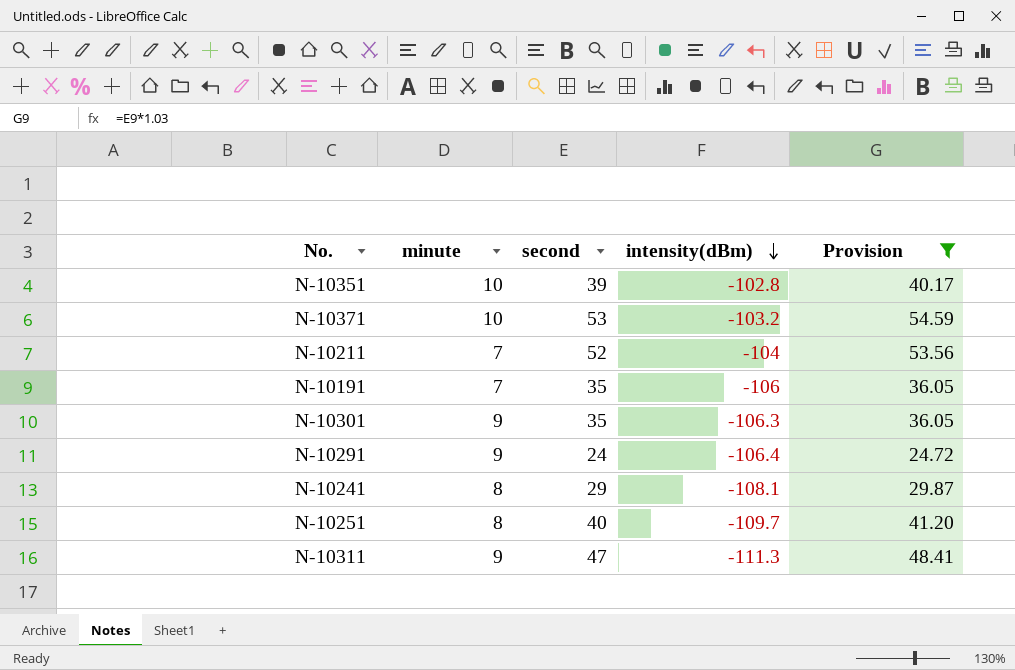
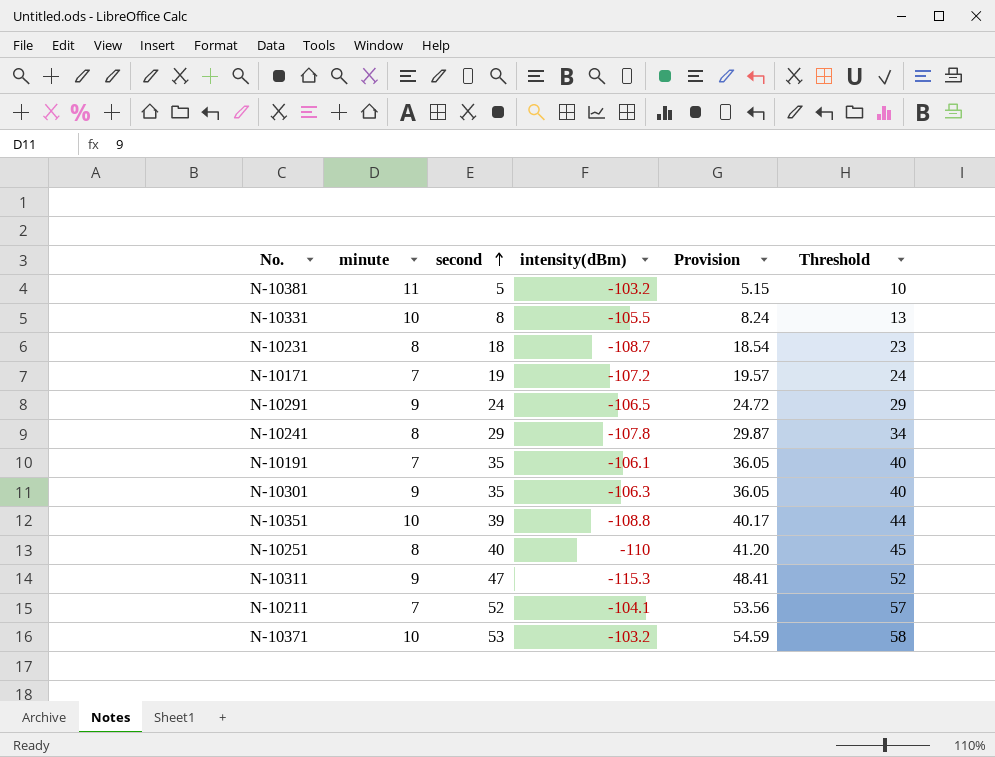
filter: Provision >= 24.72 -> none
row order: intensity(dBm) descending -> second ascending
column Threshold | formula: none -> [second] + 5
N-10291 | intensity(dBm): -106.4 -> -106.5
N-10241 | intensity(dBm): -108.1 -> -107.8
N-10191 | intensity(dBm): -106 -> -106.1
N-10351 | intensity(dBm): -102.8 -> -108.8
N-10251 | intensity(dBm): -109.7 -> -110
N-10311 | intensity(dBm): -111.3 -> -115.3
N-10211 | intensity(dBm): -104 -> -104.1

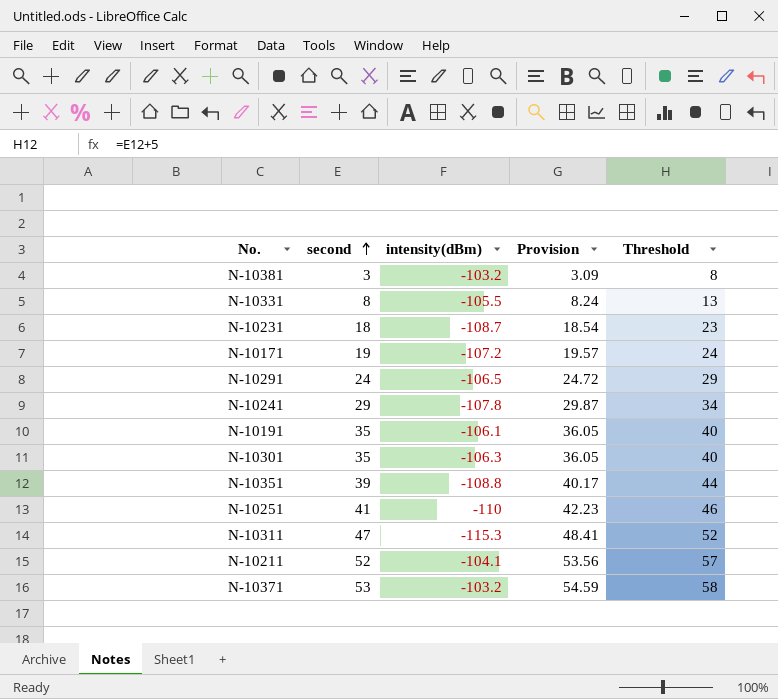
column minute | position: 2 -> none
N-10381 | second: 5 -> 3
N-10381 | Provision: 5.15 -> 3.09
N-10381 | Threshold: 10 -> 8
N-10251 | second: 40 -> 41
N-10251 | Provision: 41.20 -> 42.23
N-10251 | Threshold: 45 -> 46

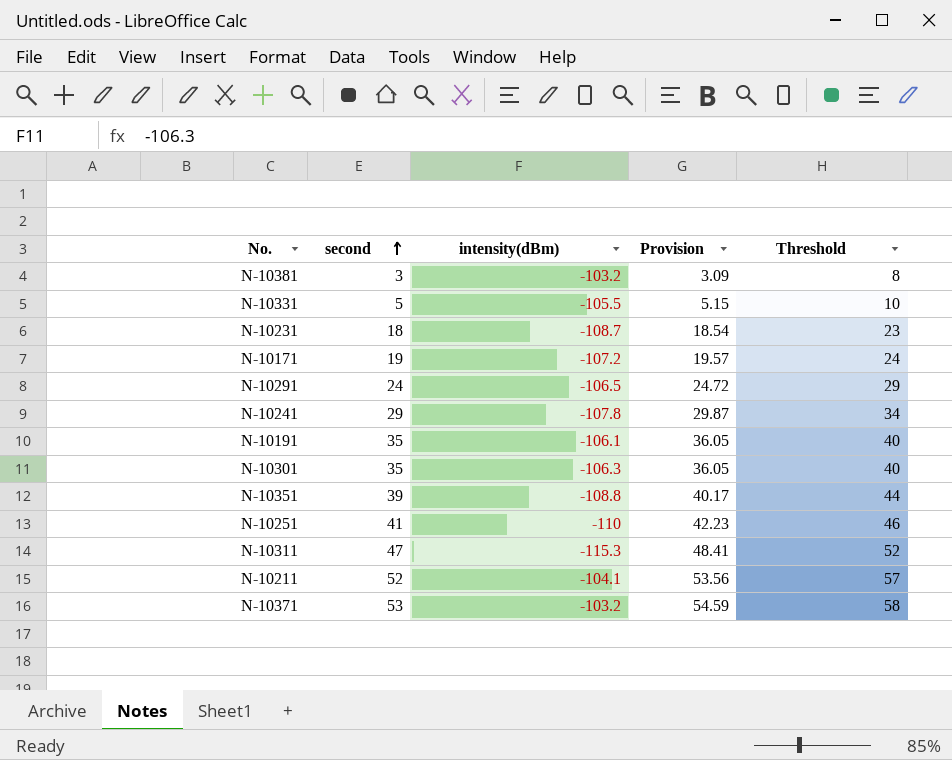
N-10331 | second: 8 -> 5
N-10331 | Provision: 8.24 -> 5.15
N-10331 | Threshold: 13 -> 10

